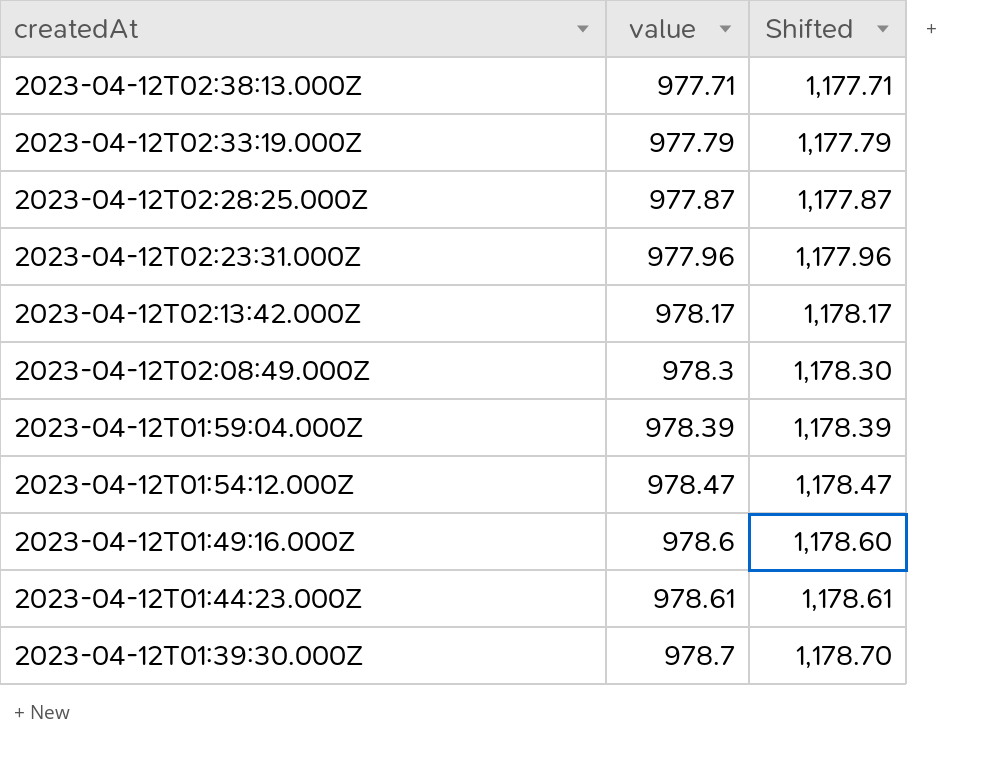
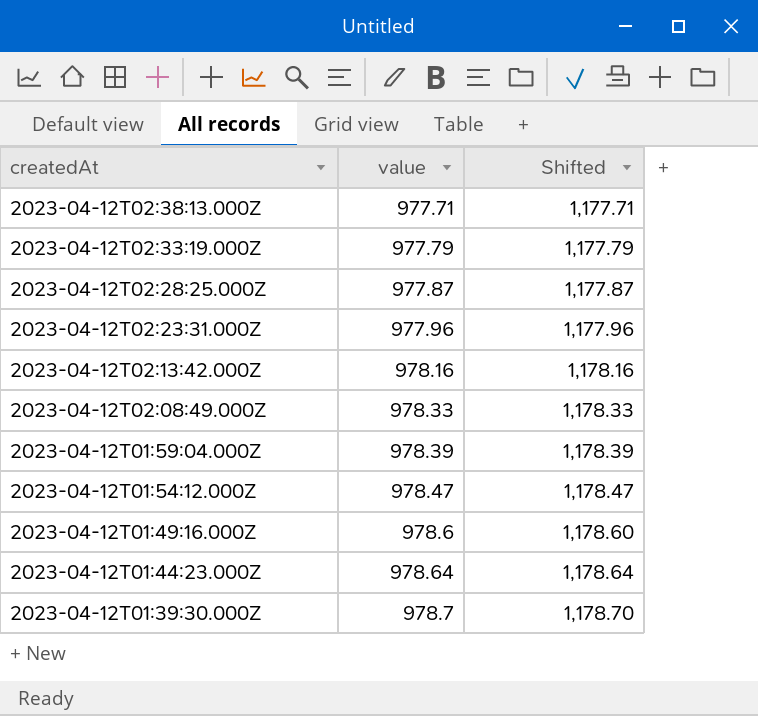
2023-04-12T02:13:42.000Z | value: 978.17 -> 978.16
2023-04-12T02:13:42.000Z | Shifted: 1,178.17 -> 1,178.16
2023-04-12T02:08:49.000Z | value: 978.3 -> 978.33
2023-04-12T02:08:49.000Z | Shifted: 1,178.30 -> 1,178.33
2023-04-12T01:44:23.000Z | value: 978.61 -> 978.64
2023-04-12T01:44:23.000Z | Shifted: 1,178.61 -> 1,178.64

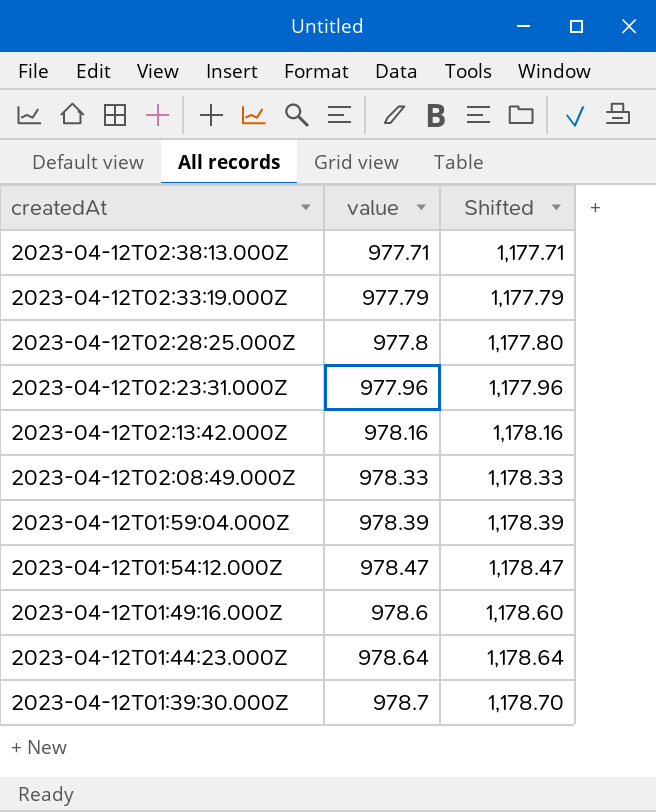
2023-04-12T02:28:25.000Z | value: 977.87 -> 977.8
2023-04-12T02:28:25.000Z | Shifted: 1,177.87 -> 1,177.80

